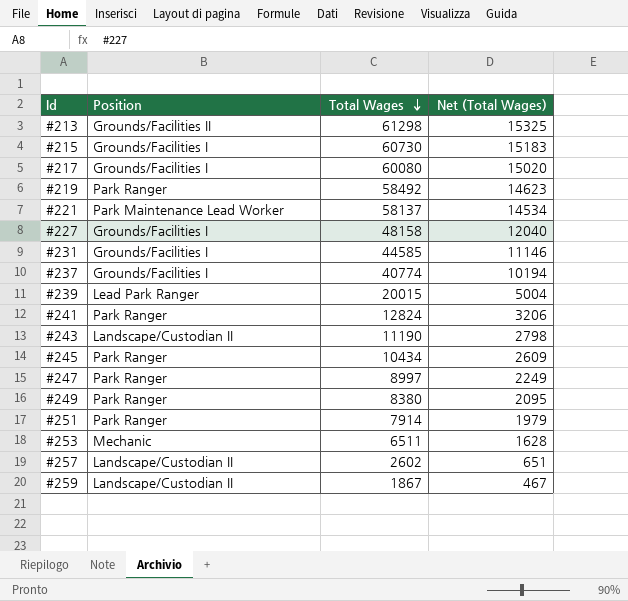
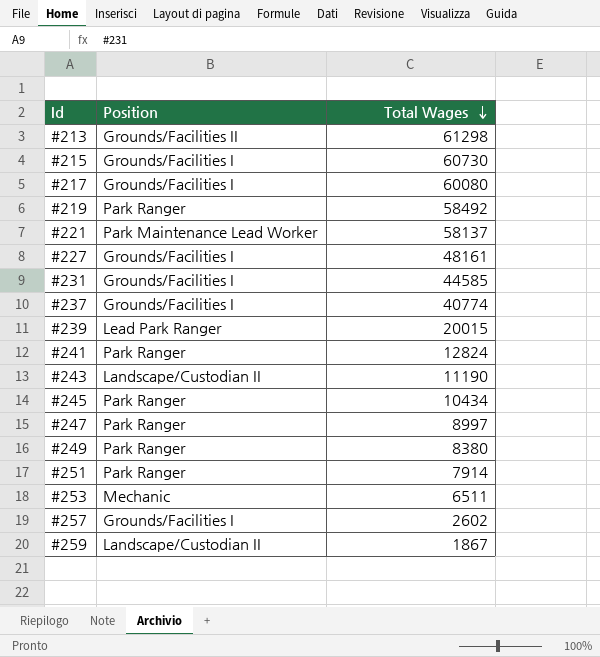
column Net (Total Wages) | formula: [Total Wages] * 0.25 -> none
#227 | Total Wages: 48158 -> 48161
#257 | Position: Landscape/Custodian II -> Grounds/Facilities I

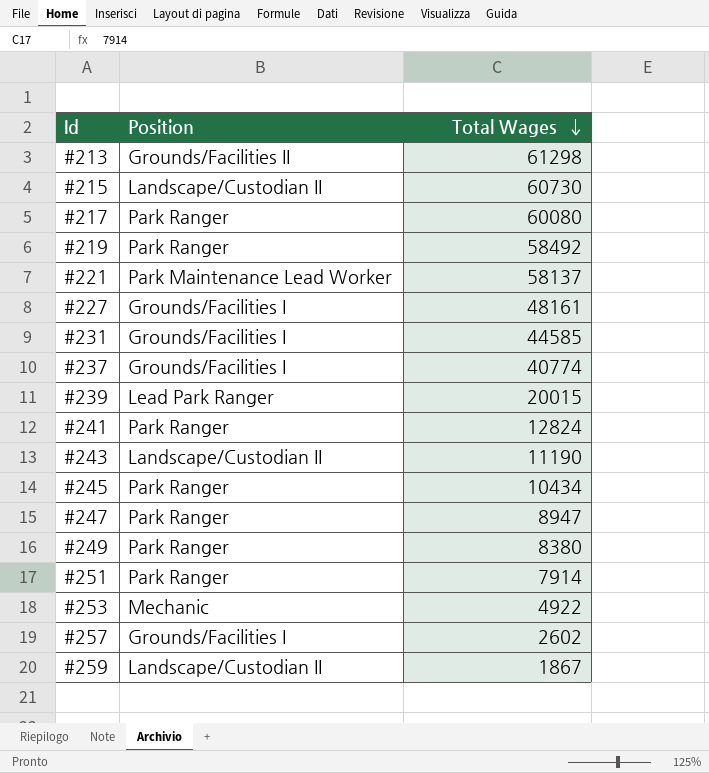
#215 | Position: Grounds/Facilities I -> Landscape/Custodian II
#217 | Position: Grounds/Facilities I -> Park Ranger
#247 | Total Wages: 8997 -> 8947
#253 | Total Wages: 6511 -> 4922

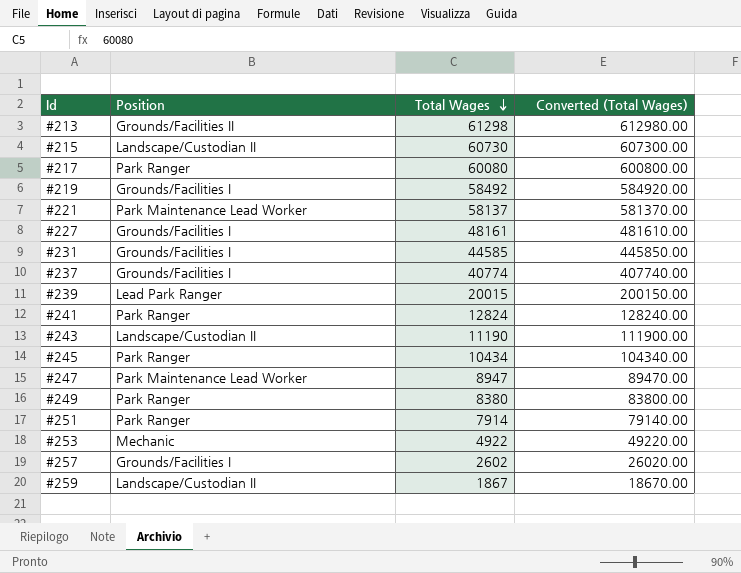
column Converted (Total Wages) | formula: none -> [Total Wages] * 10
#219 | Position: Park Ranger -> Grounds/Facilities I
#247 | Position: Park Ranger -> Park Maintenance Lead Worker

